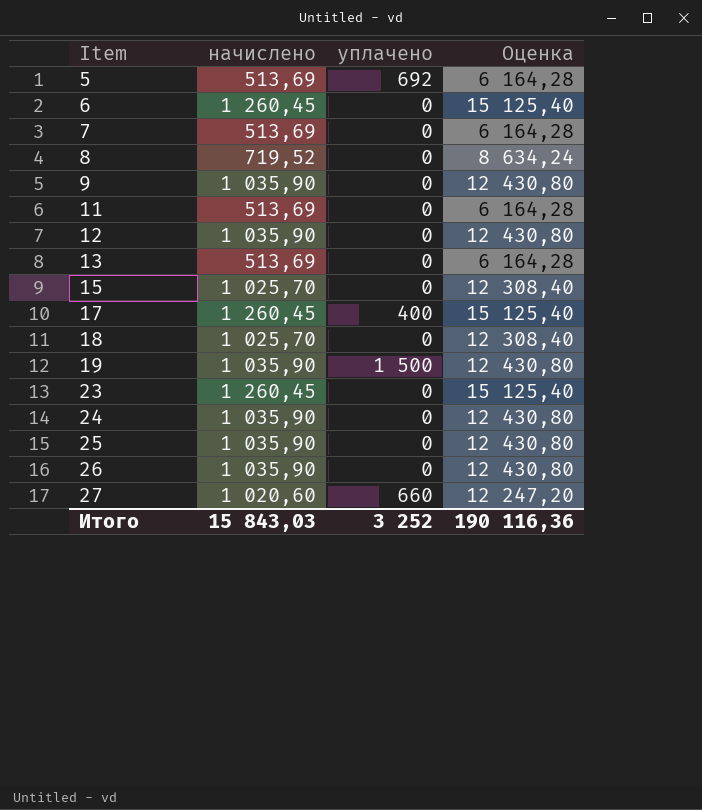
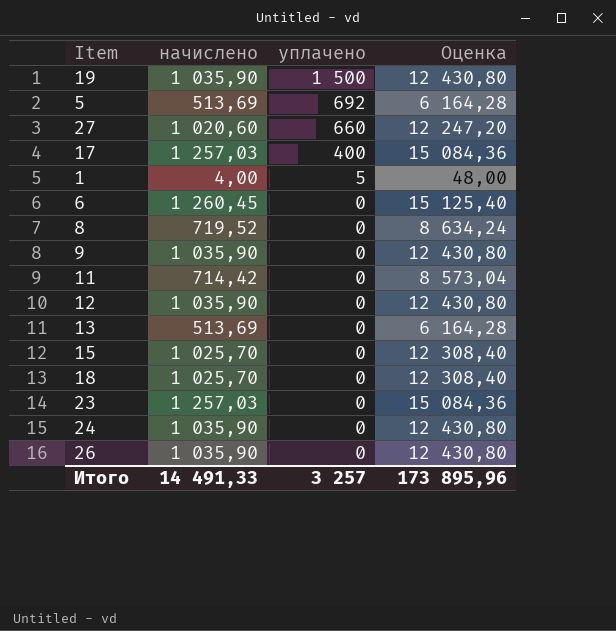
row order: Item ascending -> уплачено descending
row 7: 513,69 | 0 | 6 164,28 -> none
row 25: 1 035,90 | 0 | 12 430,80 -> none
17 | начислено: 1 260,45 -> 1 257,03
17 | Оценка: 15 125,40 -> 15 084,36
row 1: none -> 4,00 | 5 | 48,00
11 | начислено: 513,69 -> 714,42
11 | Оценка: 6 164,28 -> 8 573,04
23 | начислено: 1 260,45 -> 1 257,03
23 | Оценка: 15 125,40 -> 15 084,36
Итого | начислено: 15 843,03 -> 14 491,33
Итого | уплачено: 3 252 -> 3 257
Итого | Оценка: 190 116,36 -> 173 895,96

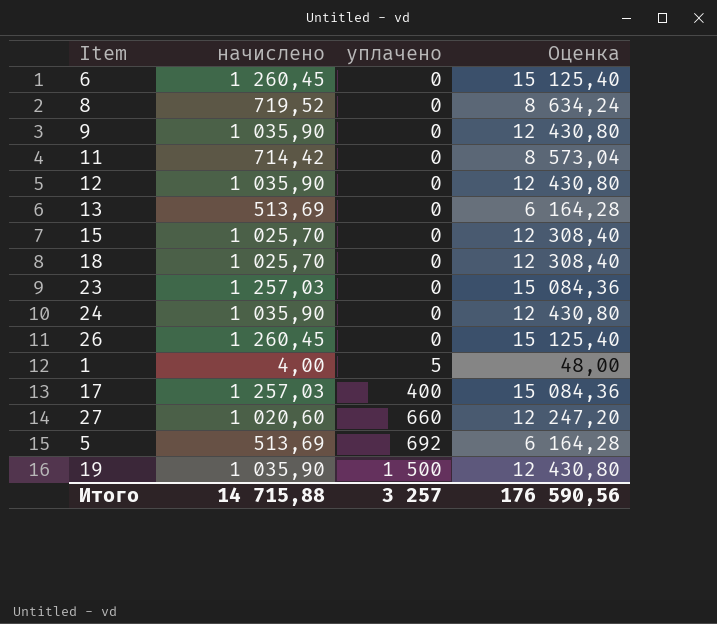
row order: уплачено descending -> уплачено ascending
26 | начислено: 1 035,90 -> 1 260,45
26 | Оценка: 12 430,80 -> 15 125,40
Итого | начислено: 14 491,33 -> 14 715,88
Итого | Оценка: 173 895,96 -> 176 590,56

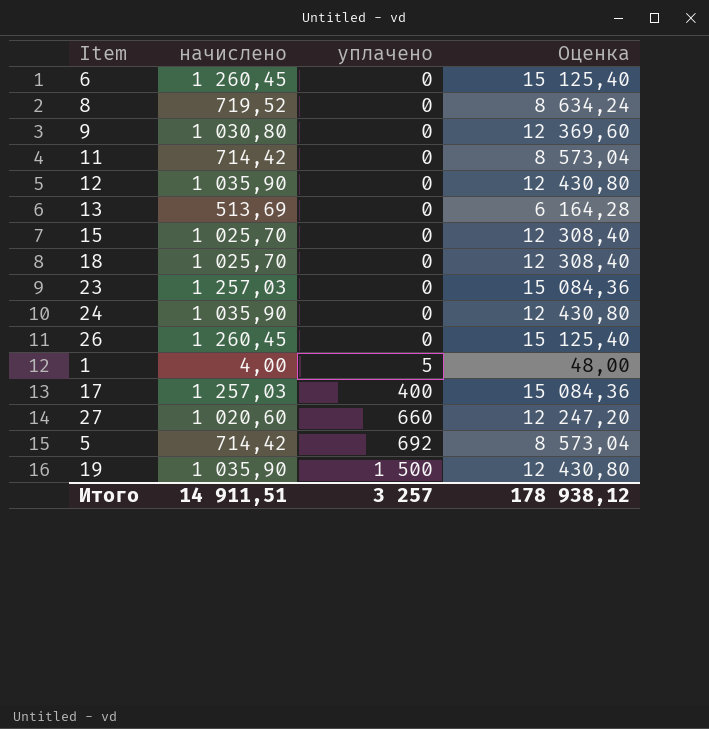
9 | начислено: 1 035,90 -> 1 030,80
9 | Оценка: 12 430,80 -> 12 369,60
5 | начислено: 513,69 -> 714,42
5 | Оценка: 6 164,28 -> 8 573,04
Итого | начислено: 14 715,88 -> 14 911,51
Итого | Оценка: 176 590,56 -> 178 938,12

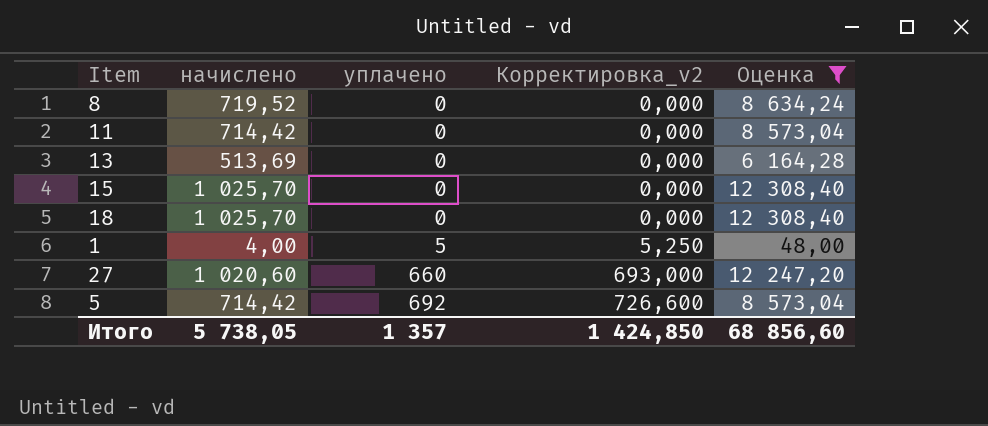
filter: none -> Оценка <= 12 308,40
column Корректировка_v2 | formula: none -> [уплачено] * 1,05
Итого | начислено: 14 911,51 -> 5 738,05
Итого | уплачено: 3 257 -> 1 357
Итого | Оценка: 178 938,12 -> 68 856,60

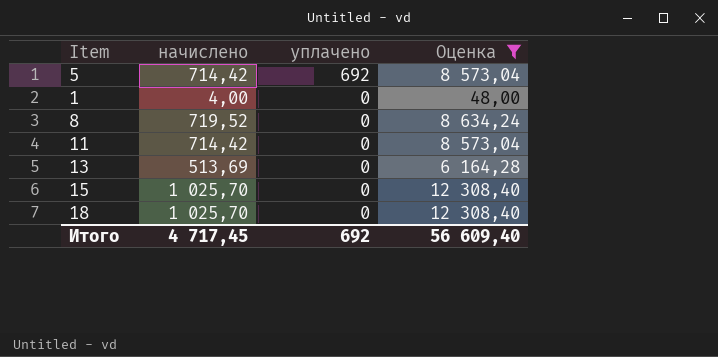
row order: уплачено ascending -> уплачено descending
column Корректировка_v2 | formula: [уплачено] * 1,05 -> none
row 27: 1 020,60 | 660 | 693,000 | 12 247,20 -> none
1 | уплачено: 5 -> 0
Итого | начислено: 5 738,05 -> 4 717,45
Итого | уплачено: 1 357 -> 692
Итого | Оценка: 68 856,60 -> 56 609,40

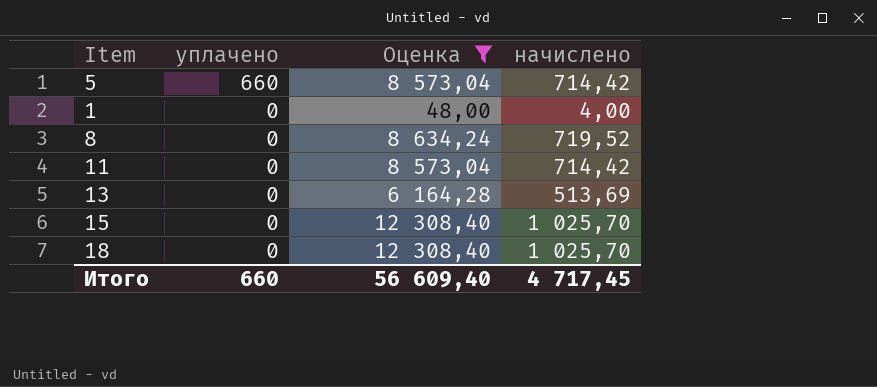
column начислено | position: 2 -> 4
5 | уплачено: 692 -> 660
Итого | уплачено: 692 -> 660

